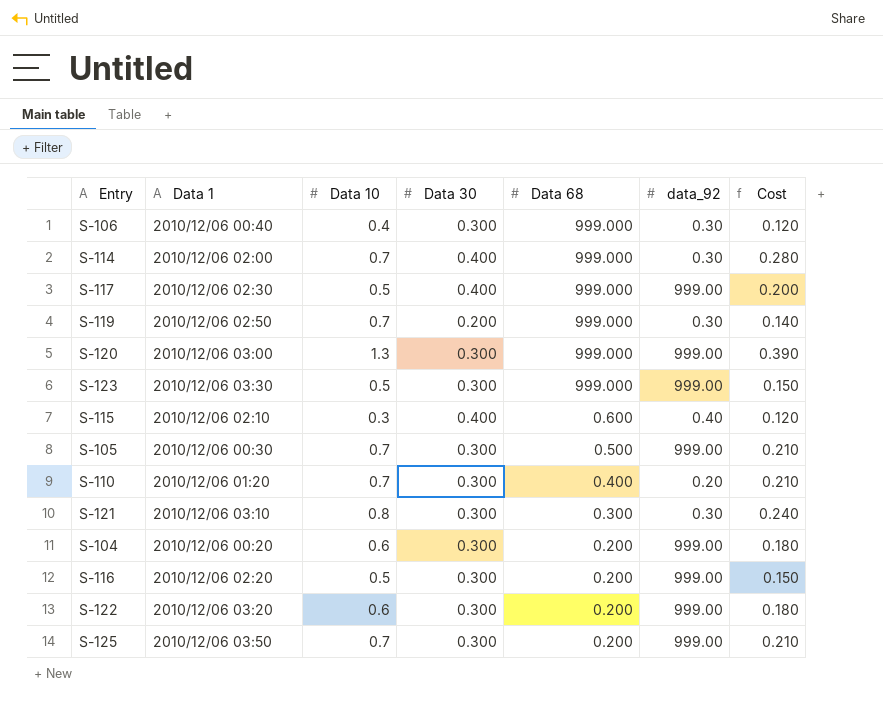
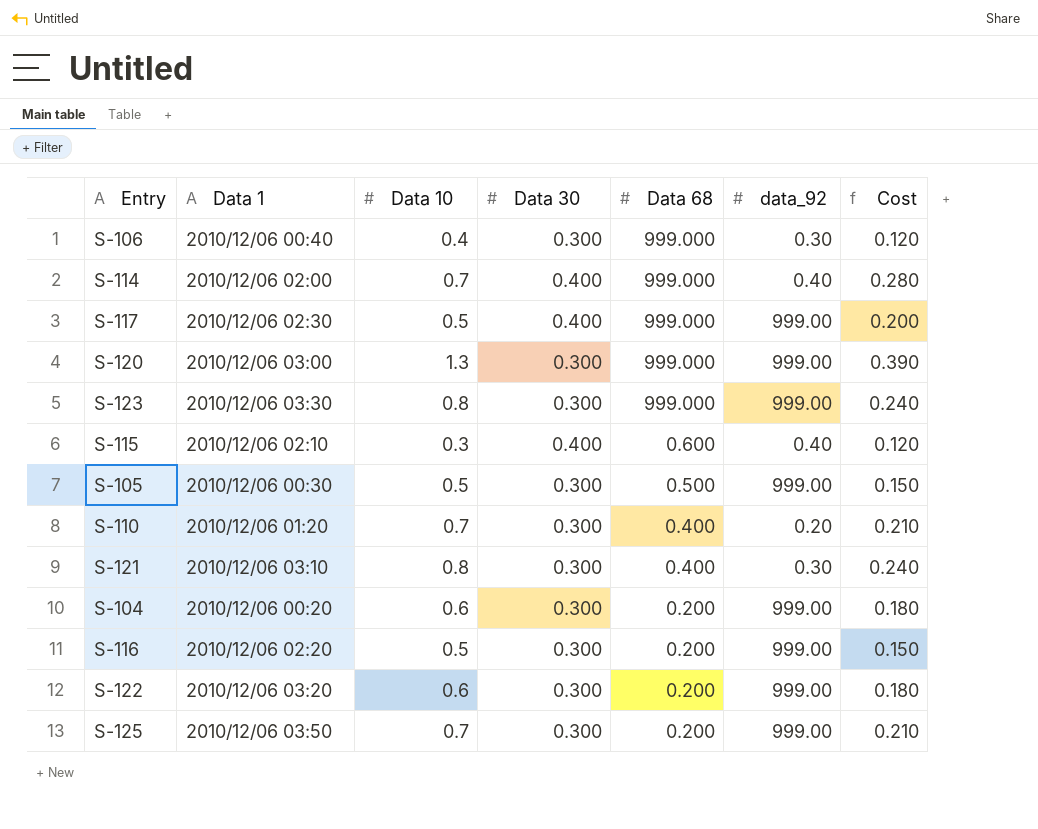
row S-119: 2010/12/06 02:50 | 0.7 | 0.200 | 999.000 | 0.30 | 0.140 -> none
S-114 | data_92: 0.30 -> 0.40
S-123 | Data 10: 0.5 -> 0.8
S-123 | Cost: 0.150 -> 0.240
S-105 | Data 10: 0.7 -> 0.5
S-105 | Cost: 0.210 -> 0.150
S-121 | Data 68: 0.300 -> 0.400

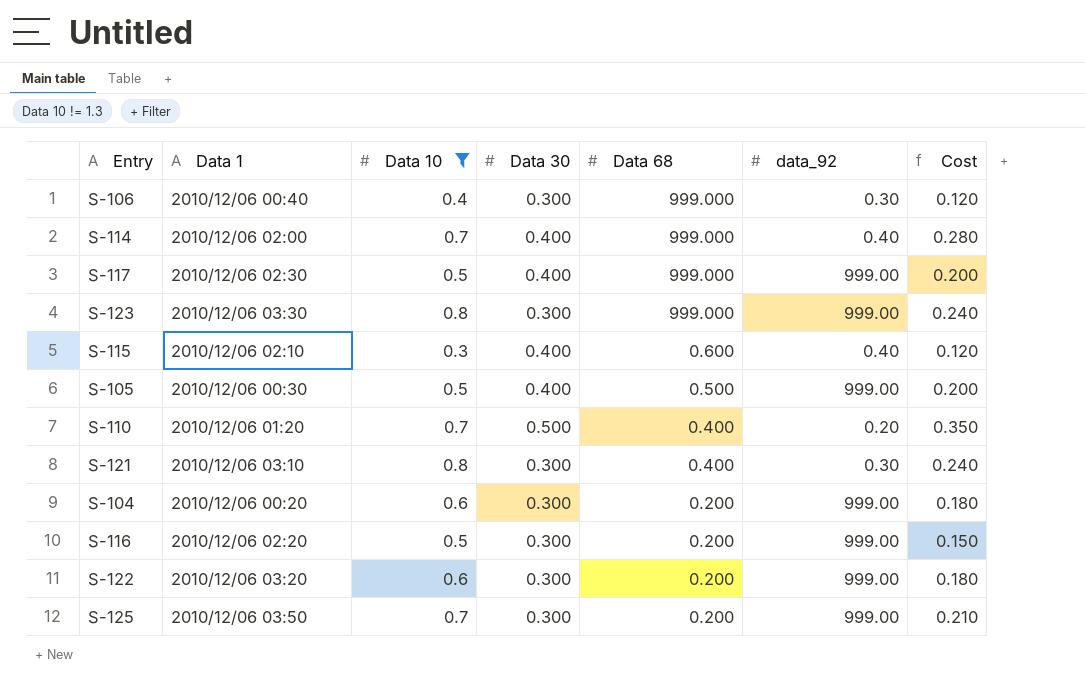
filter: none -> Data 10 != 1.3
S-105 | Data 30: 0.300 -> 0.400
S-105 | Cost: 0.150 -> 0.200
S-110 | Data 30: 0.300 -> 0.500
S-110 | Cost: 0.210 -> 0.350

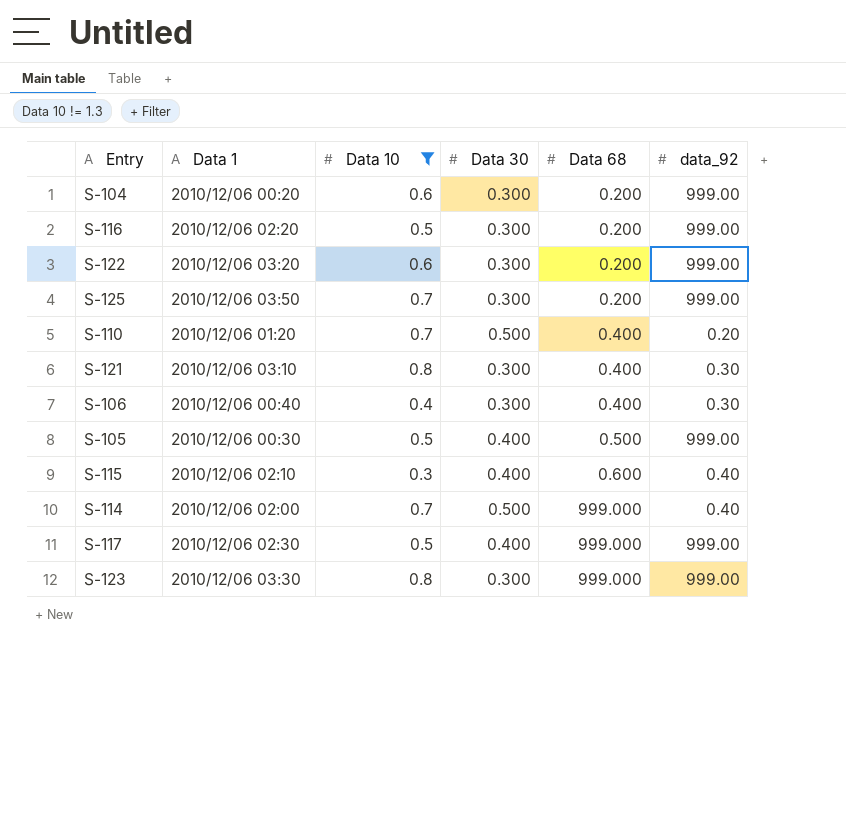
row order: Data 68 descending -> Data 68 ascending
column Cost | formula: [Data 10] * [Data 30] -> none
S-106 | Data 68: 999.000 -> 0.400
S-114 | Data 30: 0.400 -> 0.500

